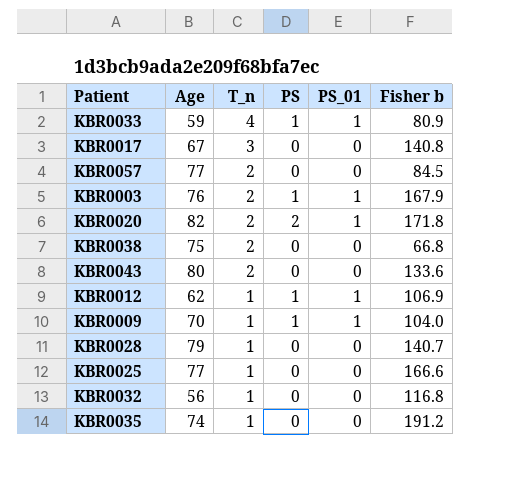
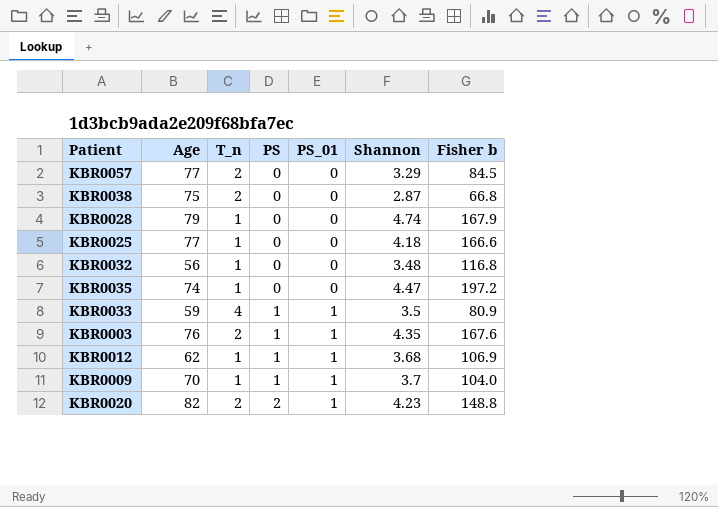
row order: T_n descending -> PS ascending
column Shannon | position: none -> 6
row KBR0017: 67 | 3 | 0 | 0 | 140.8 -> none
row KBR0043: 80 | 2 | 0 | 0 | 133.6 -> none
KBR0028 | Fisher b: 140.7 -> 167.9
KBR0035 | Fisher b: 191.2 -> 197.2
KBR0003 | Fisher b: 167.9 -> 167.6
KBR0020 | Fisher b: 171.8 -> 148.8

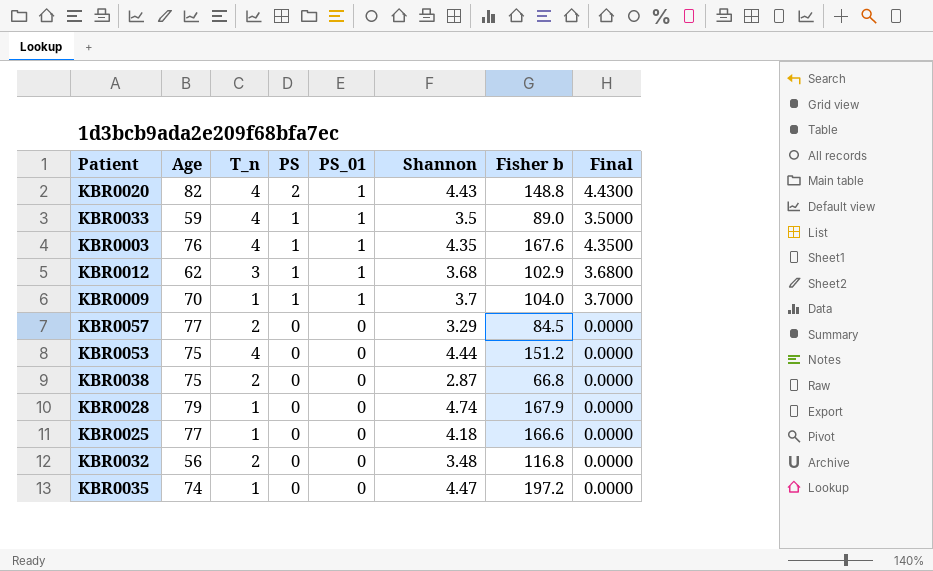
row order: PS ascending -> PS descending
column Final | formula: none -> [PS_01] * [Shannon]
KBR0020 | T_n: 2 -> 4
KBR0020 | Shannon: 4.23 -> 4.43
KBR0033 | Fisher b: 80.9 -> 89.0
KBR0003 | T_n: 2 -> 4
KBR0012 | T_n: 1 -> 3
KBR0012 | Fisher b: 106.9 -> 102.9
row KBR0053: none -> 75 | 4 | 0 | 0 | 4.44 | 151.2 | 0.0000
KBR0032 | T_n: 1 -> 2

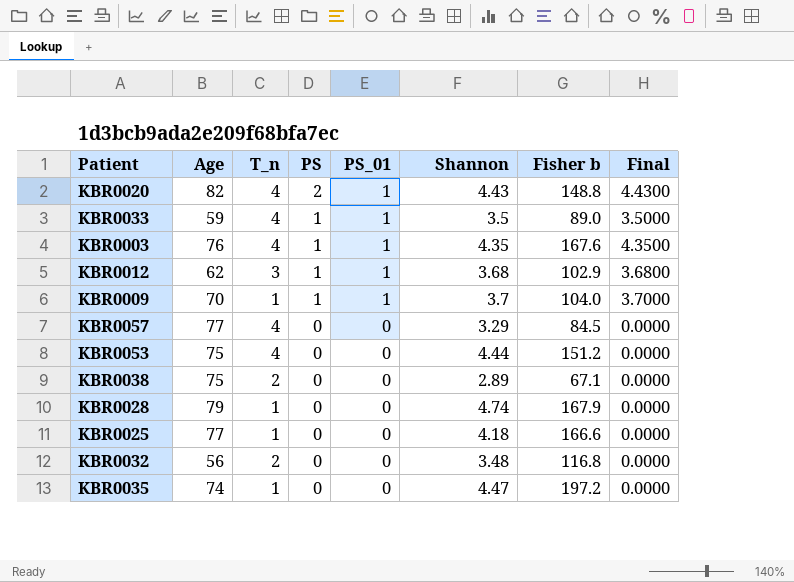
KBR0057 | T_n: 2 -> 4
KBR0038 | Shannon: 2.87 -> 2.89
KBR0038 | Fisher b: 66.8 -> 67.1

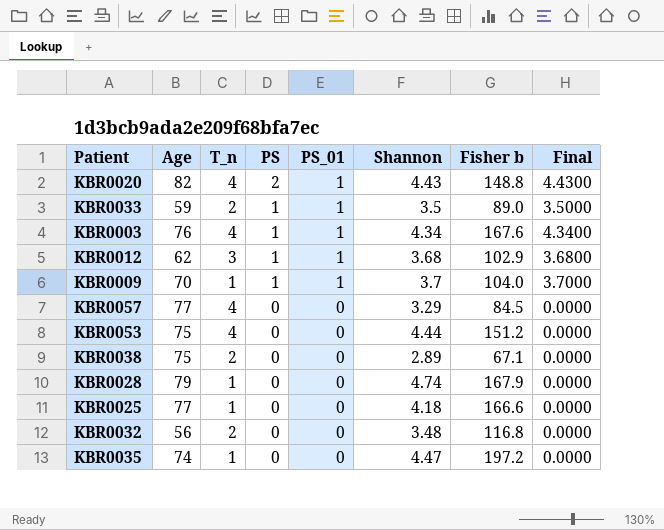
KBR0033 | T_n: 4 -> 2
KBR0003 | Shannon: 4.35 -> 4.34
KBR0003 | Final: 4.3500 -> 4.3400

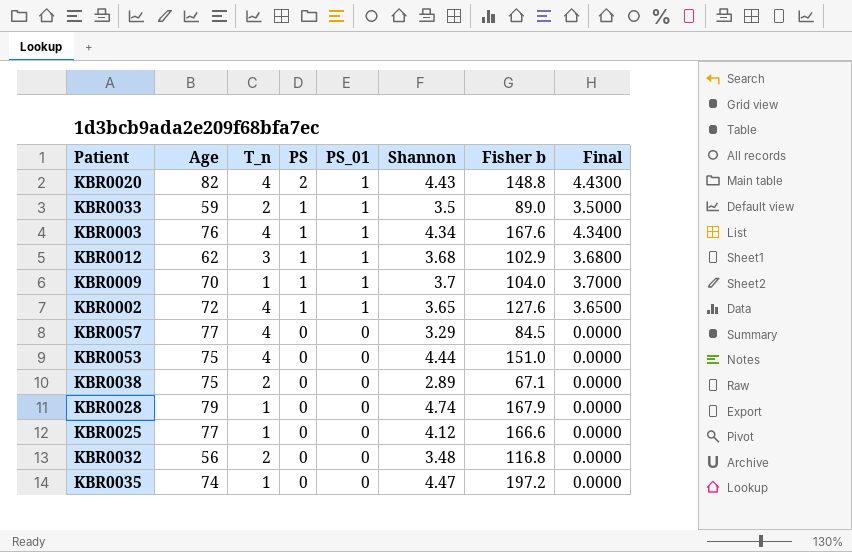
row KBR0002: none -> 72 | 4 | 1 | 1 | 3.65 | 127.6 | 3.6500
KBR0053 | Fisher b: 151.2 -> 151.0
KBR0025 | Shannon: 4.18 -> 4.12

